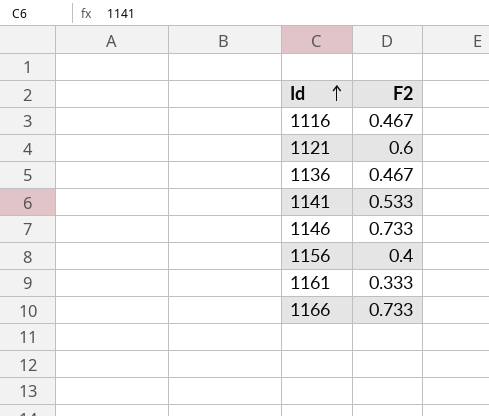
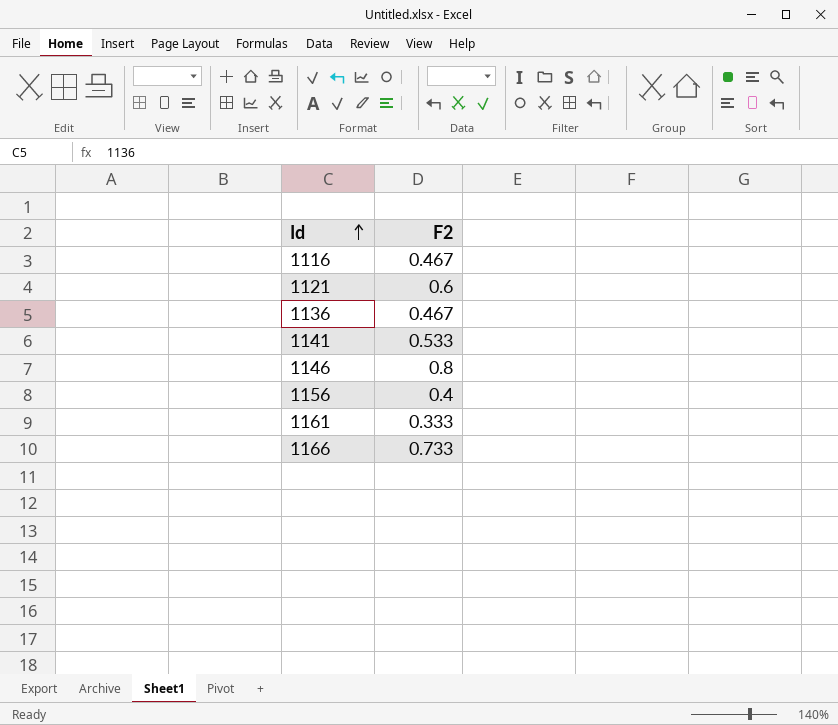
1146 | F2: 0.733 -> 0.8

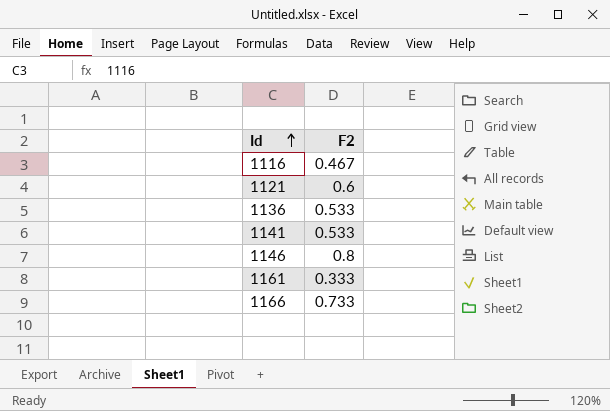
row 1156: 0.4 -> none
1136 | F2: 0.467 -> 0.533

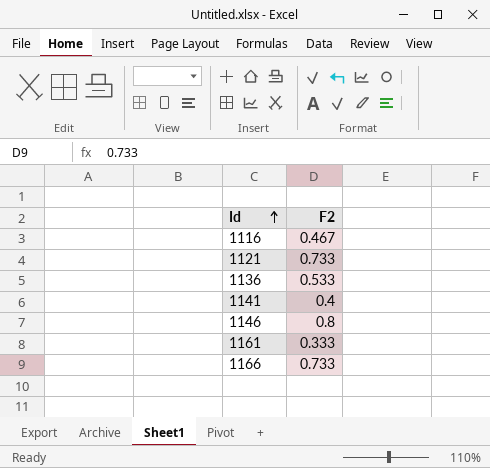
1121 | F2: 0.6 -> 0.733
1141 | F2: 0.533 -> 0.4

